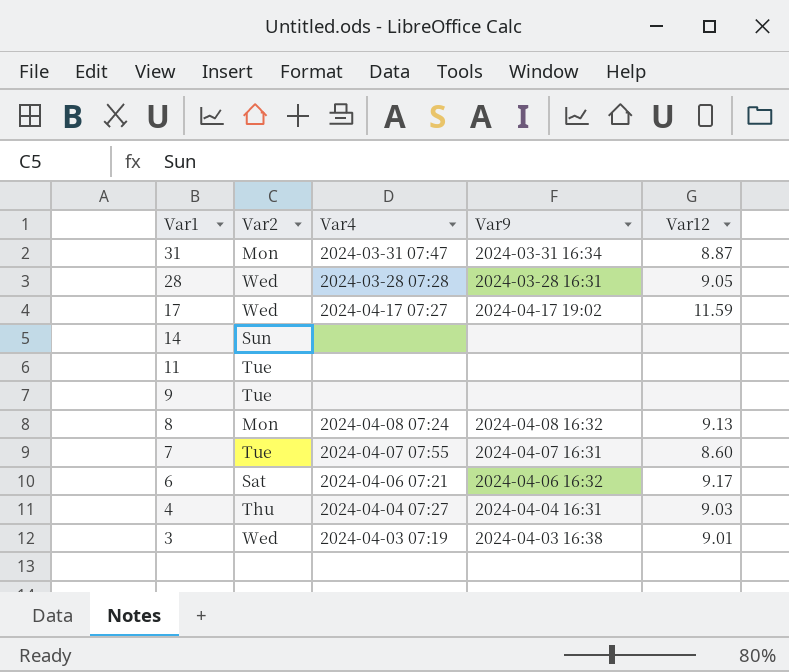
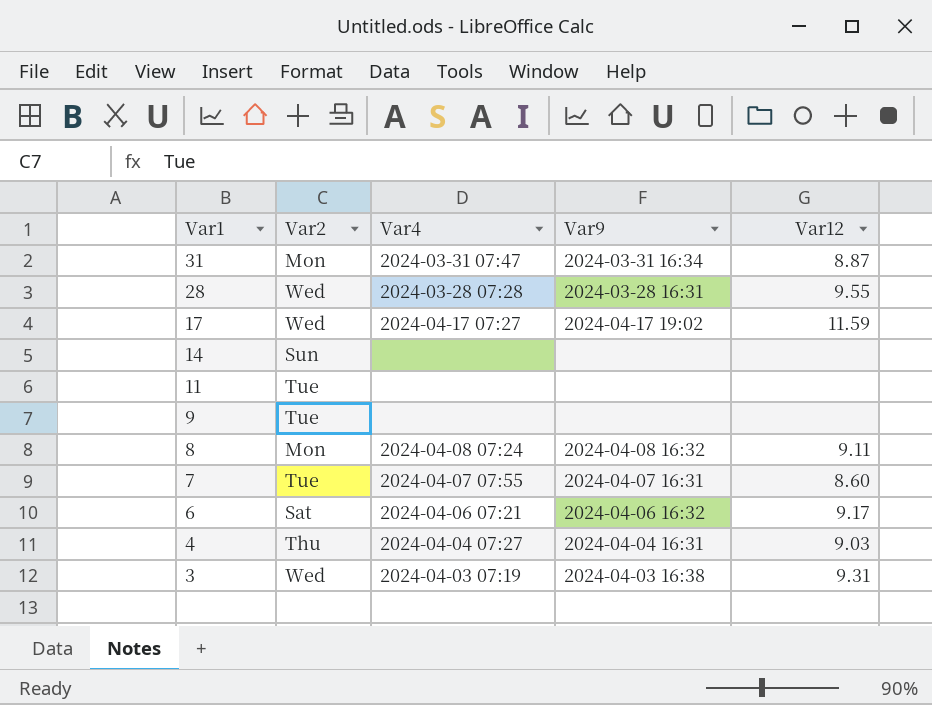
28 | Var12: 9.05 -> 9.55
8 | Var12: 9.13 -> 9.11
3 | Var12: 9.01 -> 9.31

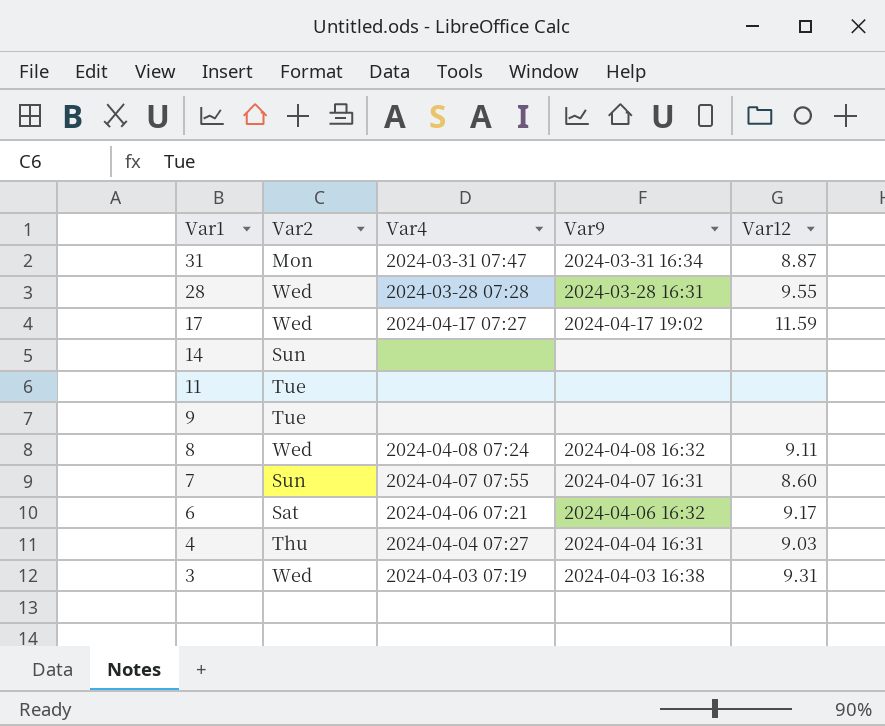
8 | Var2: Mon -> Wed
7 | Var2: Tue -> Sun

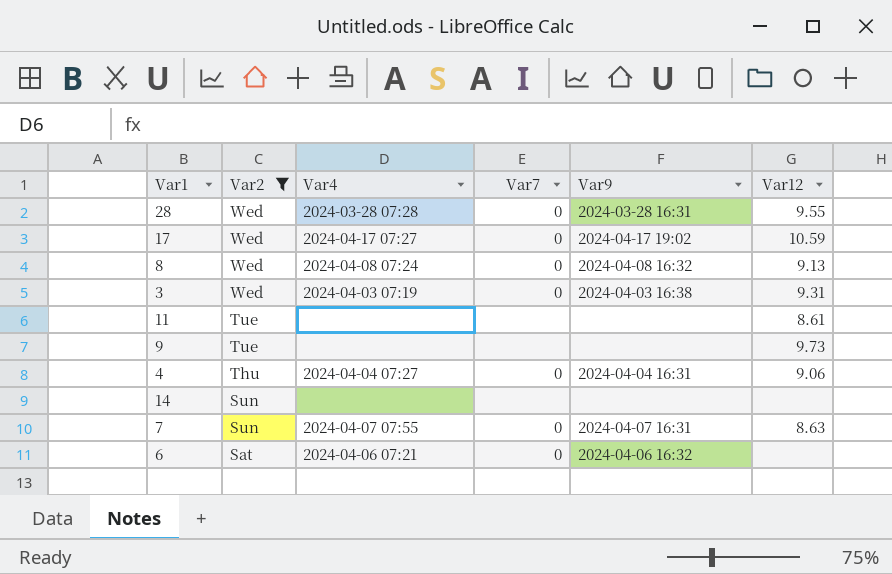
filter: none -> Var2 != Mon
row order: Var1 descending -> Var2 descending
column Var7 | position: none -> 4
17 | Var12: 11.59 -> 10.59
8 | Var12: 9.11 -> 9.13
11 | Var12: none -> 8.61
9 | Var12: none -> 9.73
4 | Var12: 9.03 -> 9.06
7 | Var12: 8.60 -> 8.63
6 | Var12: 9.17 -> none

